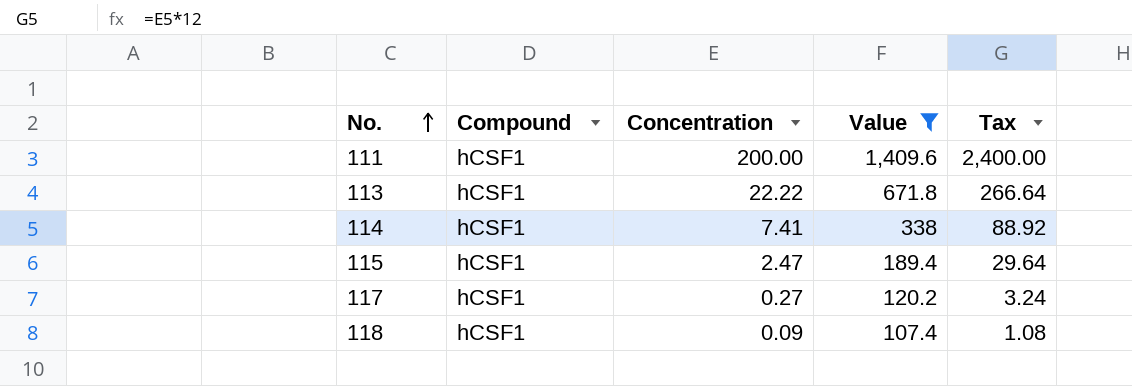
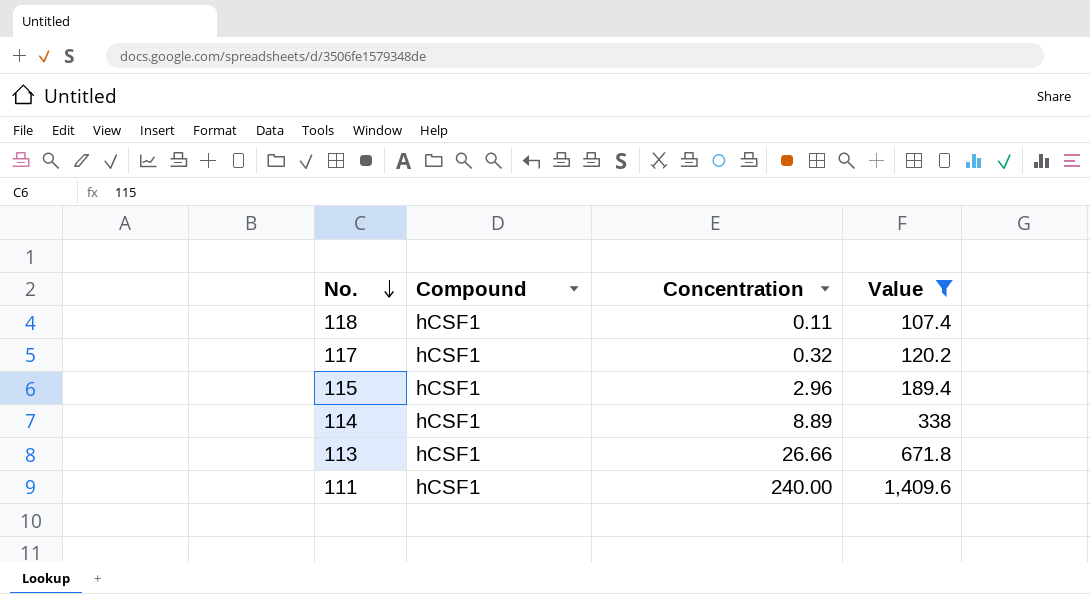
row order: No. ascending -> No. descending
column Tax | formula: [Concentration] * 12 -> none
118 | Concentration: 0.09 -> 0.11
117 | Concentration: 0.27 -> 0.32
115 | Concentration: 2.47 -> 2.96
114 | Concentration: 7.41 -> 8.89
113 | Concentration: 22.22 -> 26.66
111 | Concentration: 200.00 -> 240.00

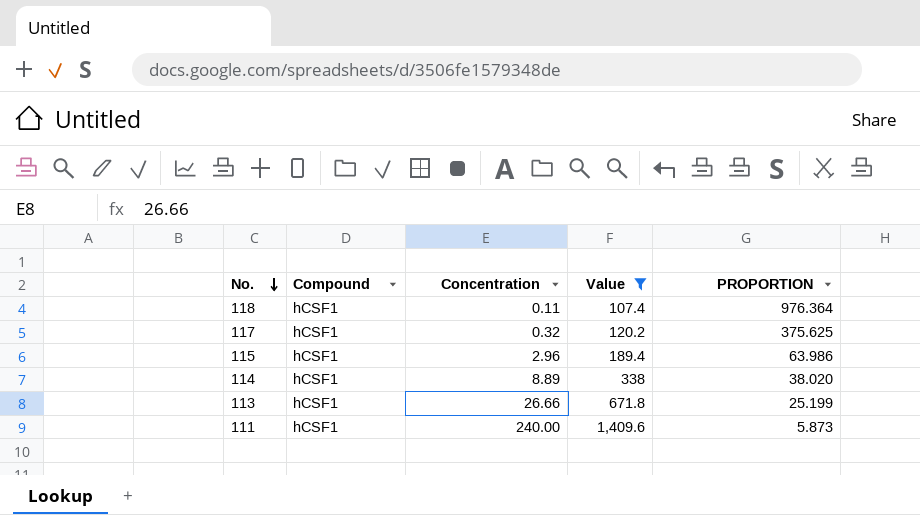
column PROPORTION | formula: none -> [Value] / [Concentration]

